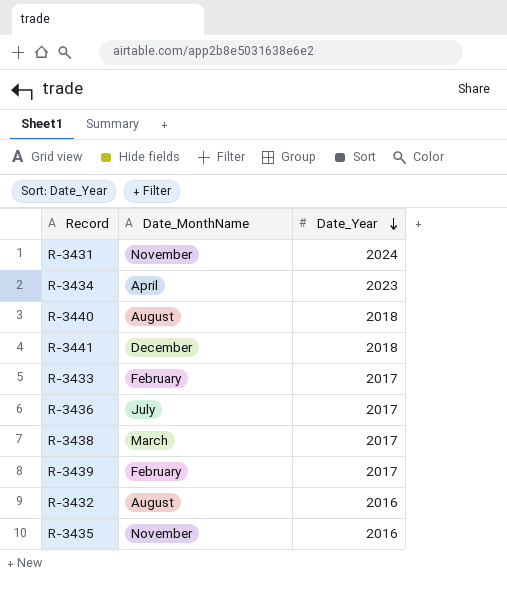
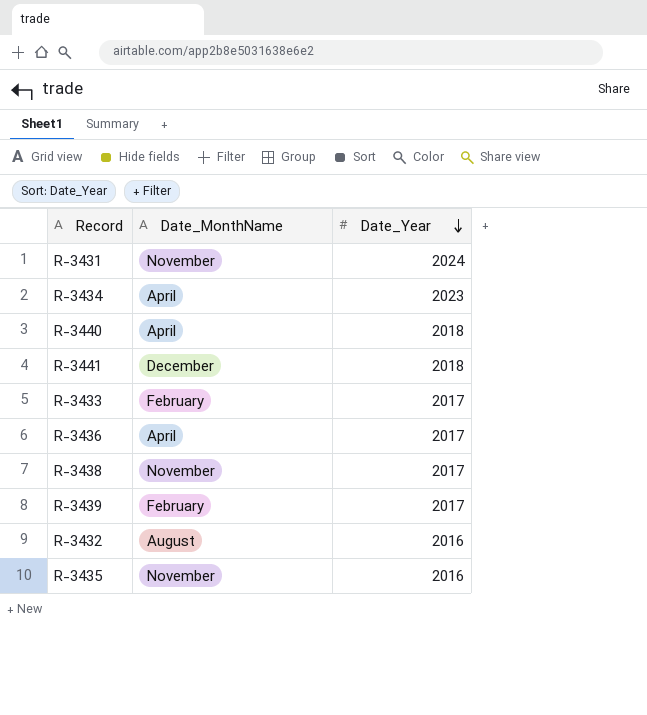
R-3440 | Date_MonthName: August -> April
R-3436 | Date_MonthName: July -> April
R-3438 | Date_MonthName: March -> November

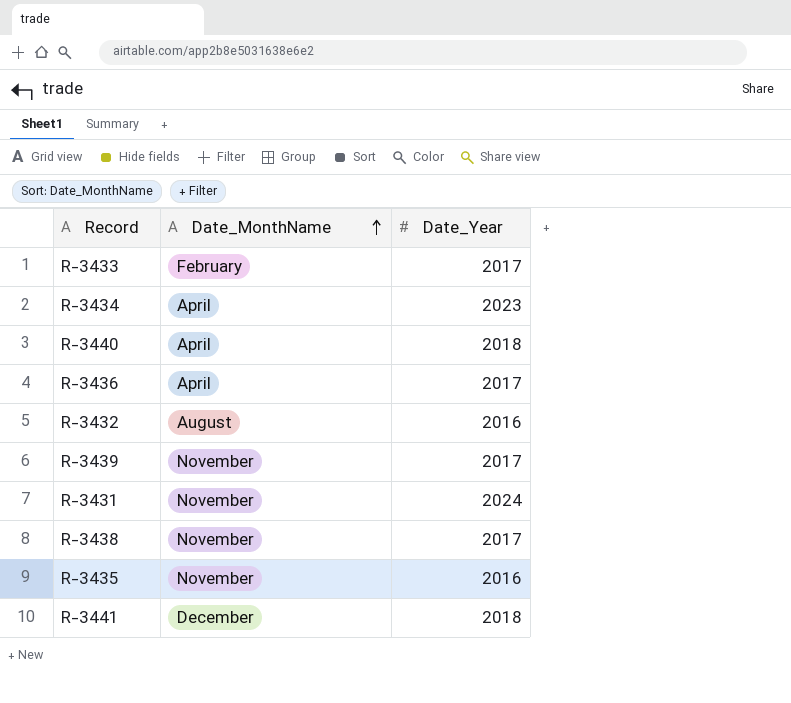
row order: Date_Year descending -> Date_MonthName ascending
R-3439 | Date_MonthName: February -> November

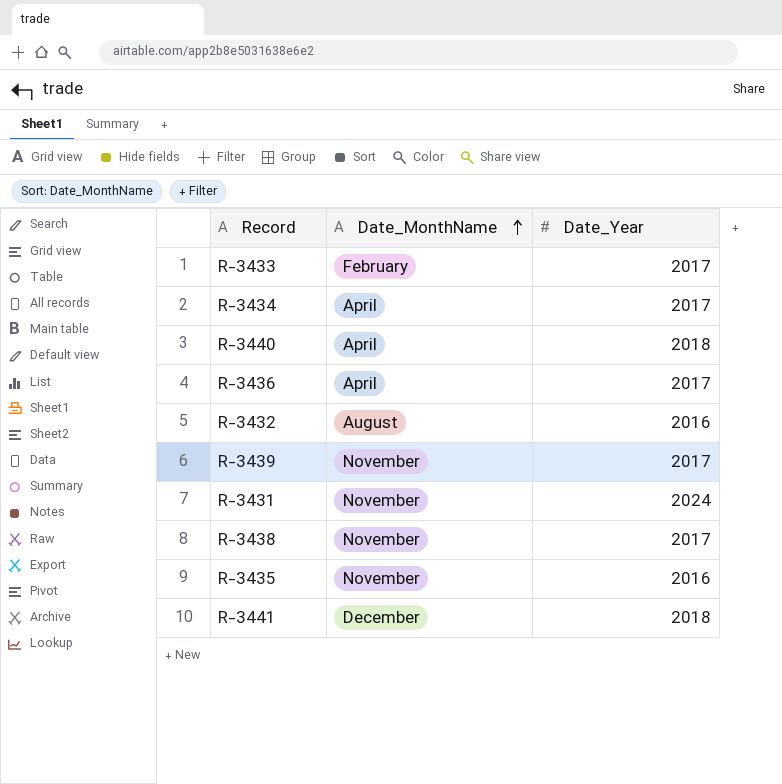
R-3434 | Date_Year: 2023 -> 2017

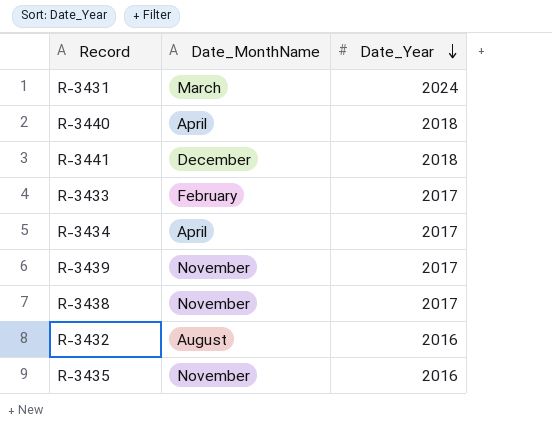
row order: Date_MonthName ascending -> Date_Year descending
row R-3436: April | 2017 -> none
R-3431 | Date_MonthName: November -> March

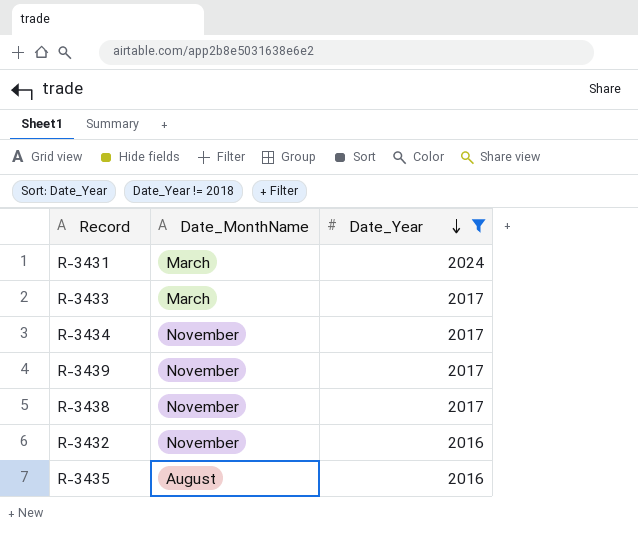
filter: none -> Date_Year != 2018
R-3433 | Date_MonthName: February -> March
R-3434 | Date_MonthName: April -> November
R-3432 | Date_MonthName: August -> November
R-3435 | Date_MonthName: November -> August

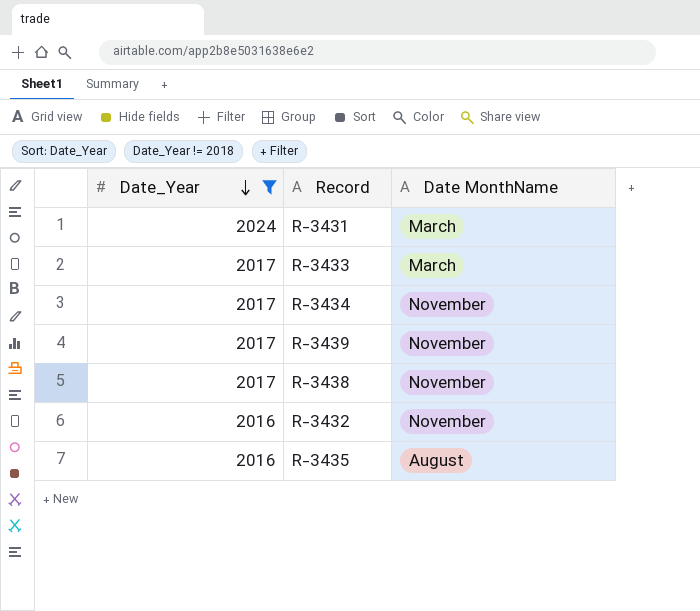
column Date_Year | position: 3 -> 1
column name: Date_MonthName -> Date MonthName

